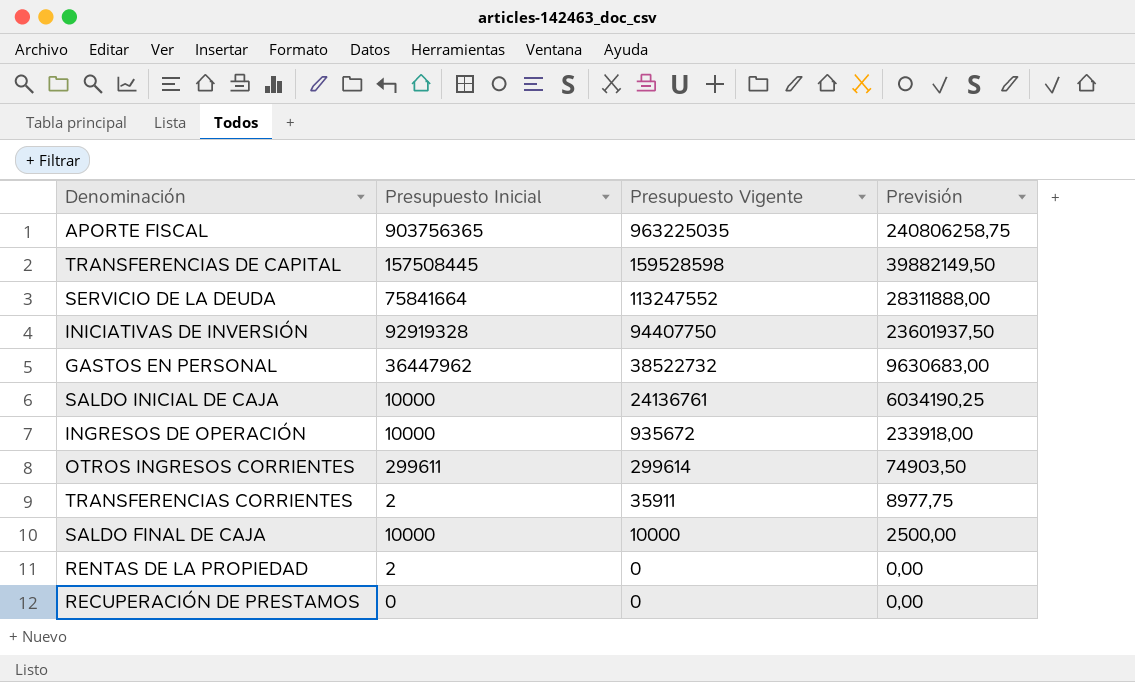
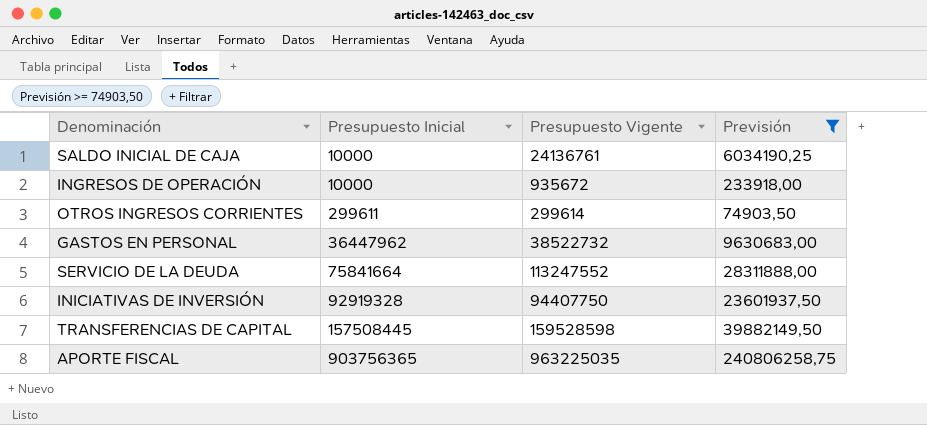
filter: none -> Previsión >= 74903,50
row order: Presupuesto Vigente descending -> Presupuesto Inicial ascending

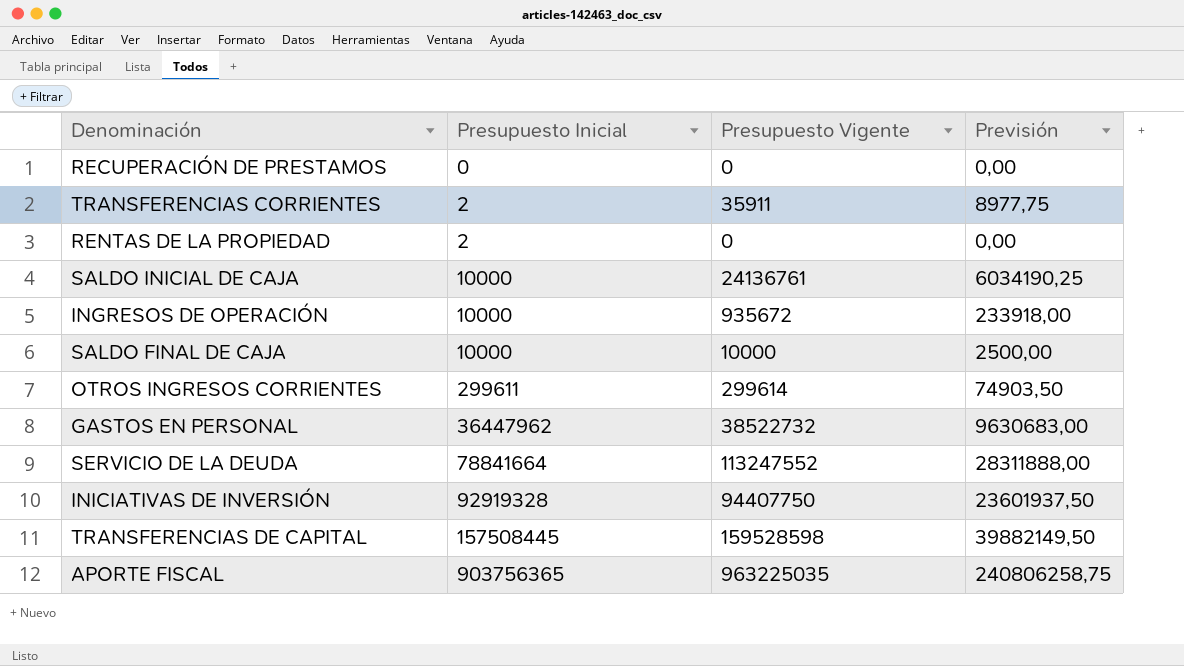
filter: Previsión >= 74903,50 -> none
SERVICIO DE LA DEUDA | Presupuesto Inicial: 75841664 -> 78841664

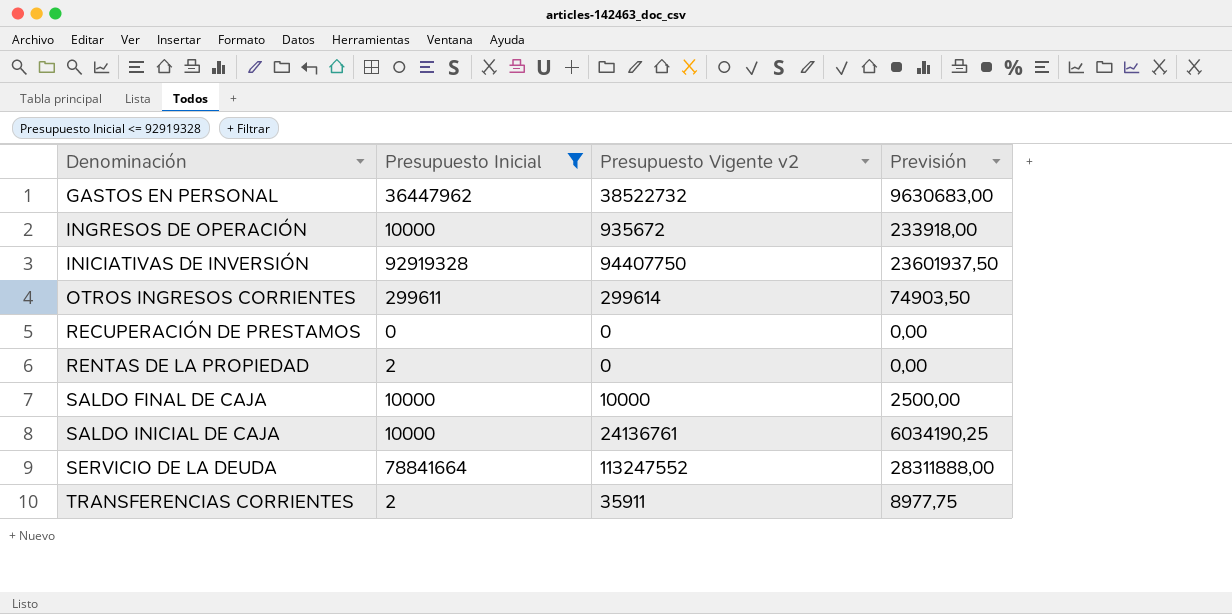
filter: none -> Presupuesto Inicial <= 92919328
row order: Presupuesto Inicial ascending -> Denominación ascending
column name: Presupuesto Vigente -> Presupuesto Vigente v2

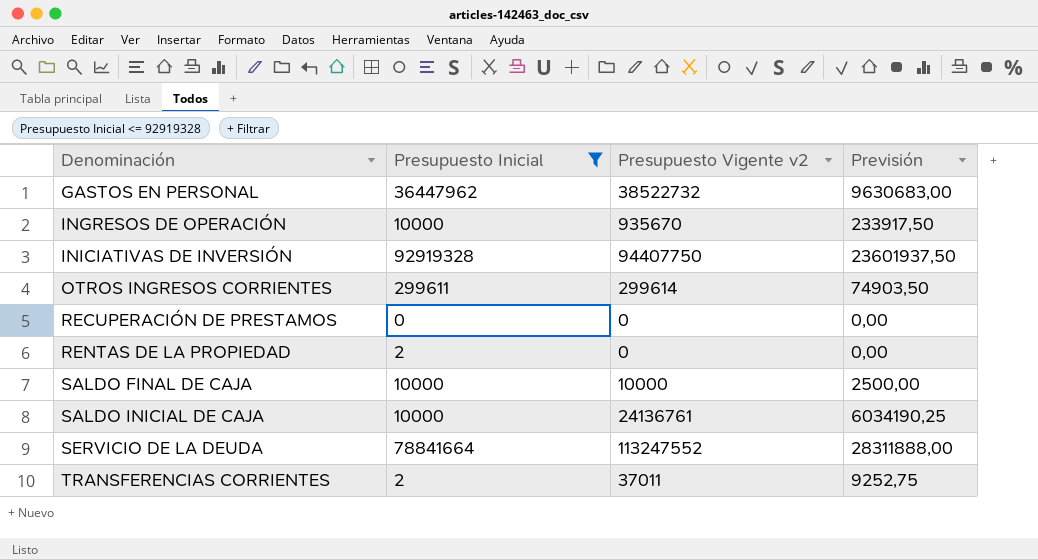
INGRESOS DE OPERACIÓN | Presupuesto Vigente v2: 935672 -> 935670
INGRESOS DE OPERACIÓN | Previsión: 233918,00 -> 233917,50
TRANSFERENCIAS CORRIENTES | Presupuesto Vigente v2: 35911 -> 37011
TRANSFERENCIAS CORRIENTES | Previsión: 8977,75 -> 9252,75

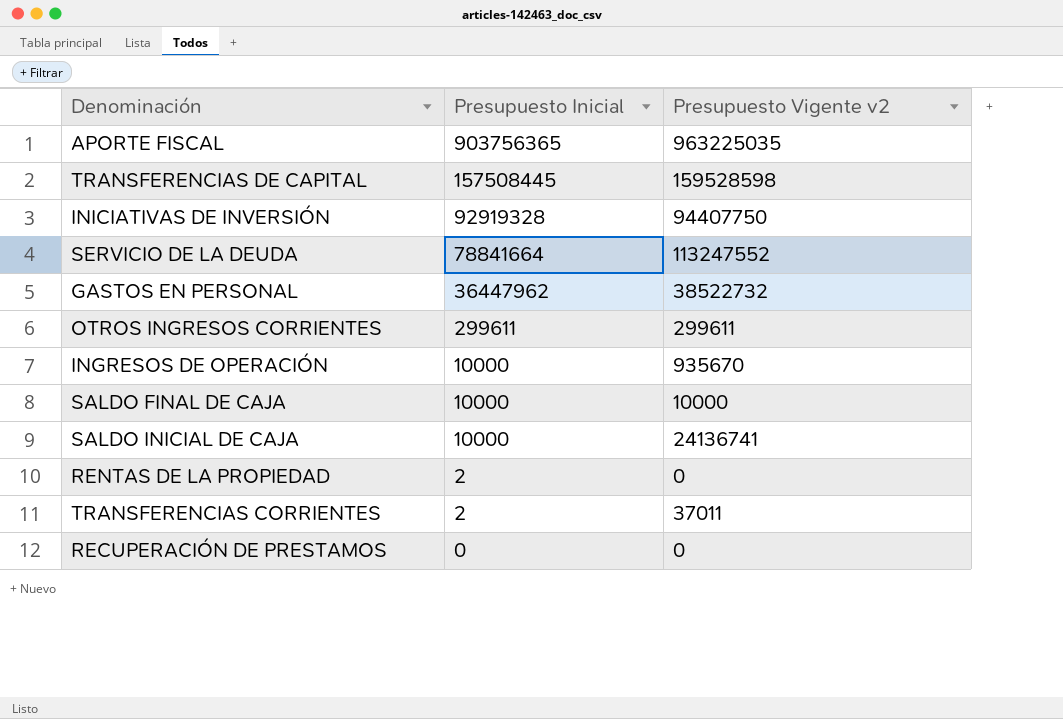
filter: Presupuesto Inicial <= 92919328 -> none
row order: Denominación ascending -> Presupuesto Inicial descending
column Previsión | formula: [Presupuesto Vigente v2] * 0,25 -> none
OTROS INGRESOS CORRIENTES | Presupuesto Vigente v2: 299614 -> 299611
SALDO INICIAL DE CAJA | Presupuesto Vigente v2: 24136761 -> 24136741

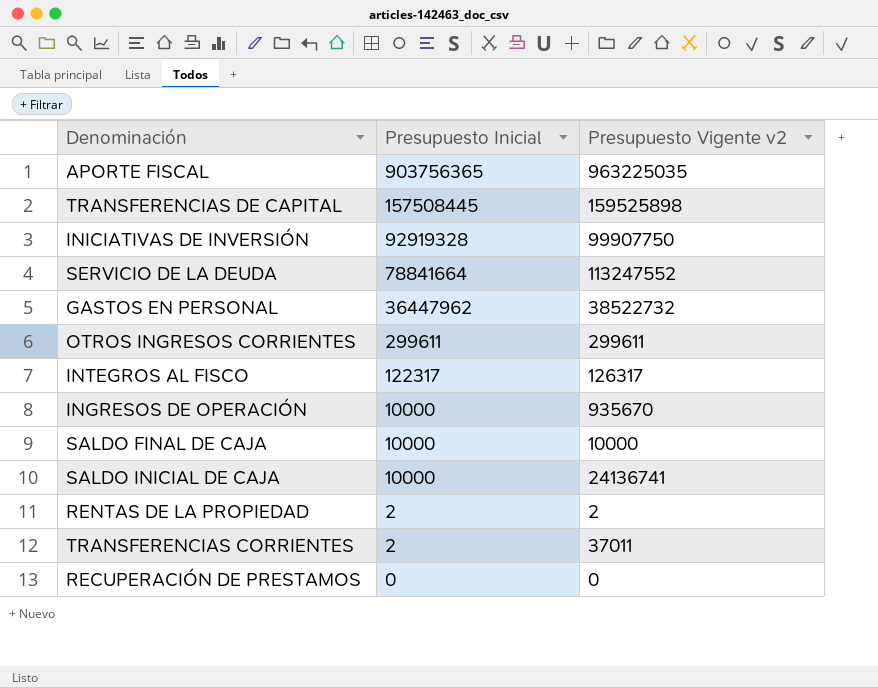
TRANSFERENCIAS DE CAPITAL | Presupuesto Vigente v2: 159528598 -> 159525898
INICIATIVAS DE INVERSIÓN | Presupuesto Vigente v2: 94407750 -> 99907750
row INTEGROS AL FISCO: none -> 122317 | 126317
RENTAS DE LA PROPIEDAD | Presupuesto Vigente v2: 0 -> 2

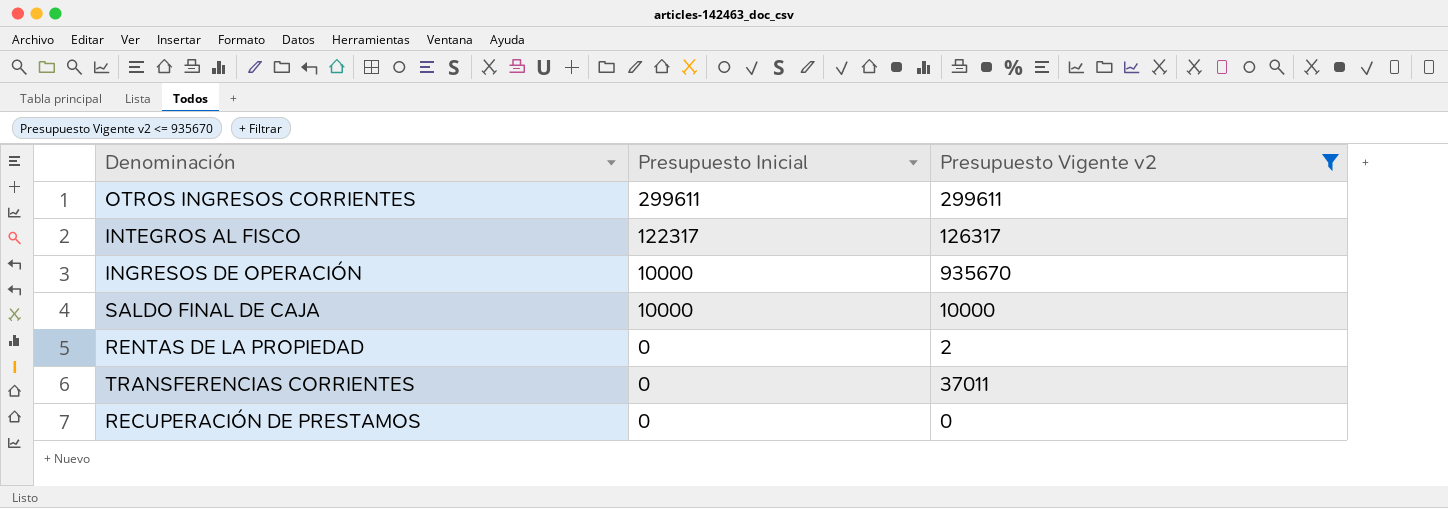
filter: none -> Presupuesto Vigente v2 <= 935670
RENTAS DE LA PROPIEDAD | Presupuesto Inicial: 2 -> 0
TRANSFERENCIAS CORRIENTES | Presupuesto Inicial: 2 -> 0

